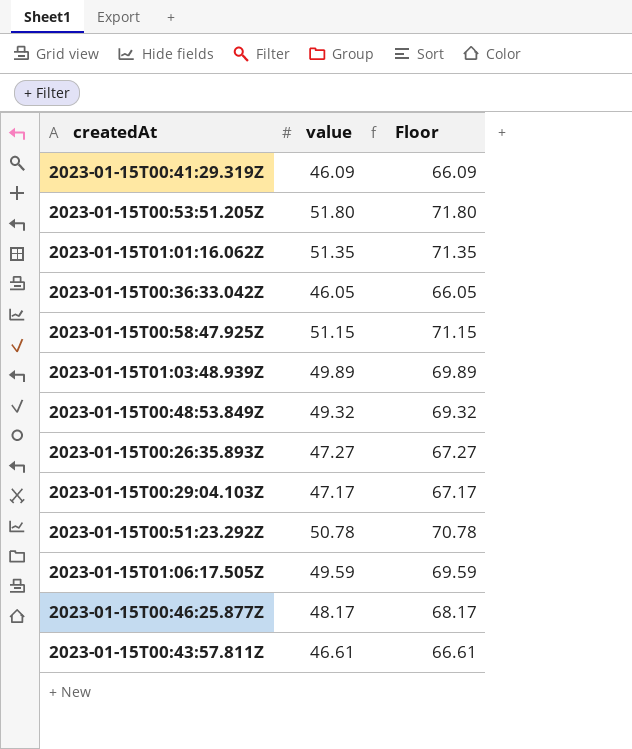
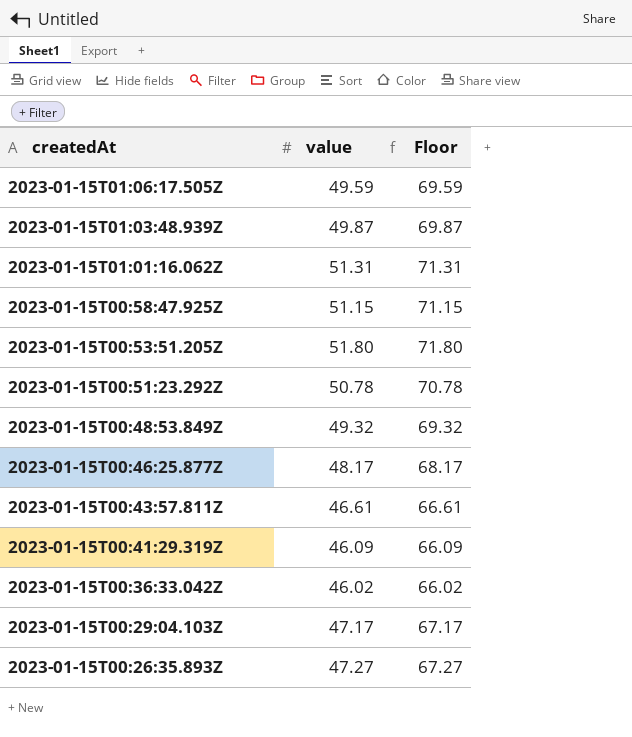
row order: none -> createdAt descending
2023-01-15T01:03:48.939Z | value: 49.89 -> 49.87
2023-01-15T01:03:48.939Z | Floor: 69.89 -> 69.87
2023-01-15T01:01:16.062Z | value: 51.35 -> 51.31
2023-01-15T01:01:16.062Z | Floor: 71.35 -> 71.31
2023-01-15T00:36:33.042Z | value: 46.05 -> 46.02
2023-01-15T00:36:33.042Z | Floor: 66.05 -> 66.02

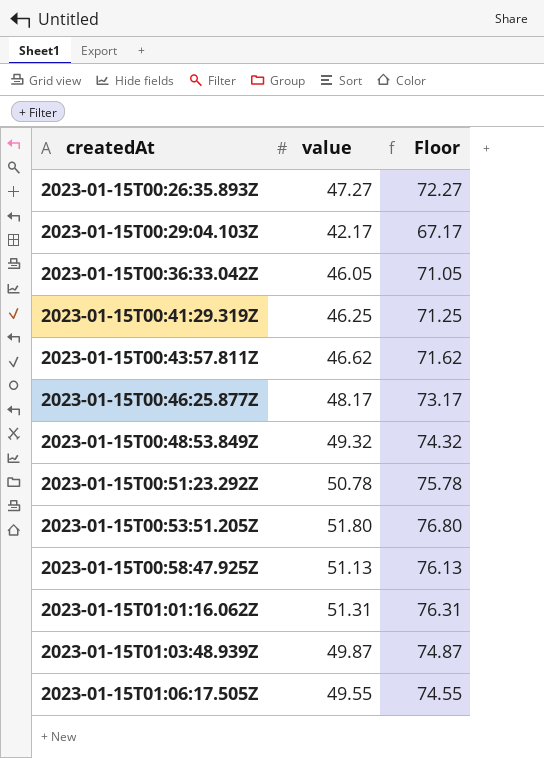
row order: createdAt descending -> createdAt ascending
column Floor | formula: [value] + 20 -> [value] + 25
2023-01-15T00:29:04.103Z | value: 47.17 -> 42.17
2023-01-15T00:36:33.042Z | value: 46.02 -> 46.05
2023-01-15T00:41:29.319Z | value: 46.09 -> 46.25
2023-01-15T00:43:57.811Z | value: 46.61 -> 46.62
2023-01-15T00:58:47.925Z | value: 51.15 -> 51.13
2023-01-15T01:06:17.505Z | value: 49.59 -> 49.55

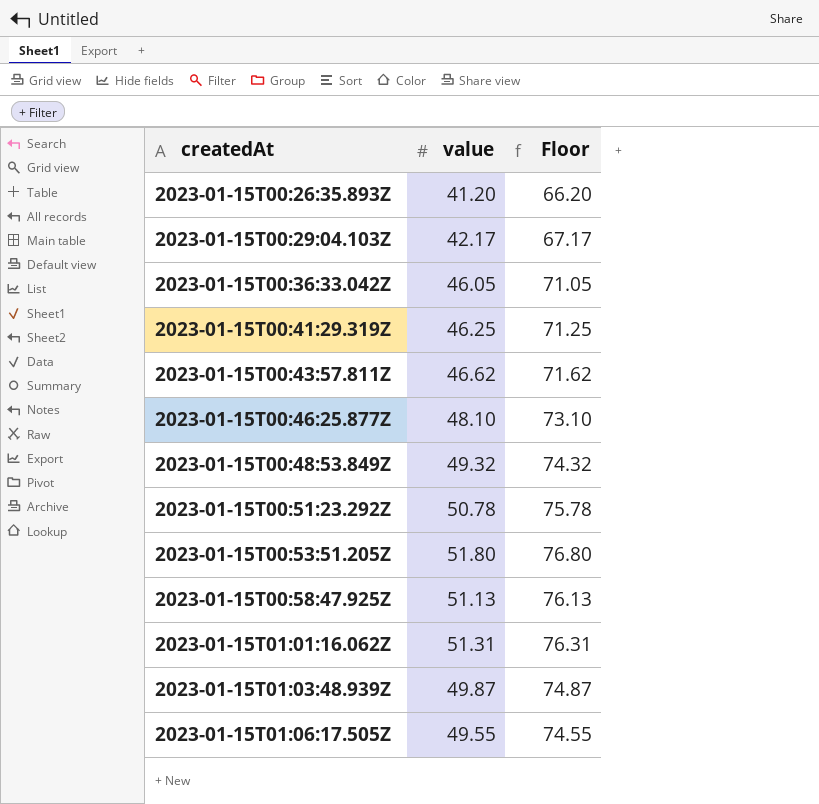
2023-01-15T00:26:35.893Z | value: 47.27 -> 41.20
2023-01-15T00:26:35.893Z | Floor: 72.27 -> 66.20
2023-01-15T00:46:25.877Z | value: 48.17 -> 48.10
2023-01-15T00:46:25.877Z | Floor: 73.17 -> 73.10

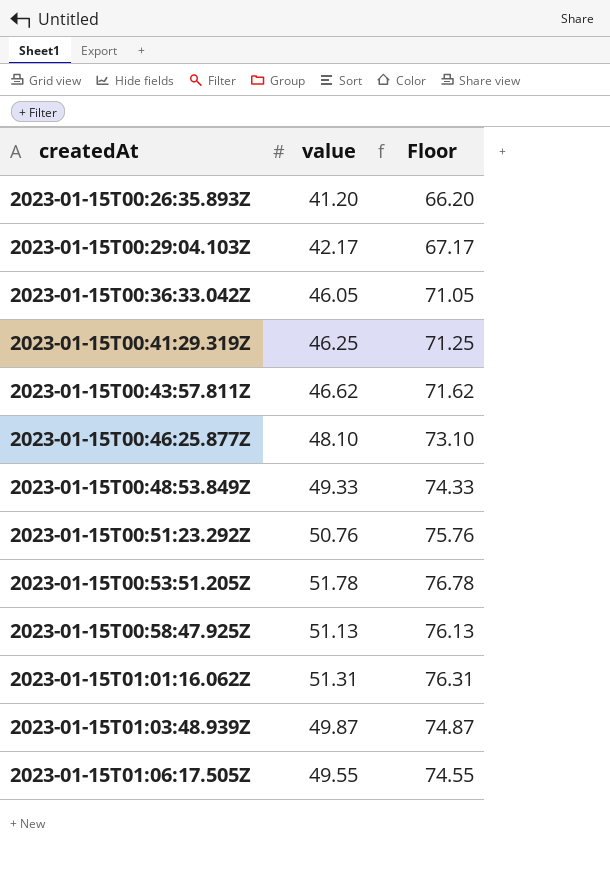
2023-01-15T00:48:53.849Z | value: 49.32 -> 49.33
2023-01-15T00:48:53.849Z | Floor: 74.32 -> 74.33
2023-01-15T00:51:23.292Z | value: 50.78 -> 50.76
2023-01-15T00:51:23.292Z | Floor: 75.78 -> 75.76
2023-01-15T00:53:51.205Z | value: 51.80 -> 51.78
2023-01-15T00:53:51.205Z | Floor: 76.80 -> 76.78

